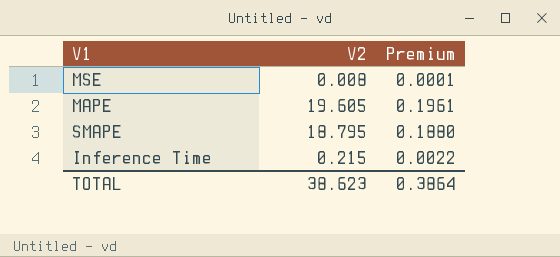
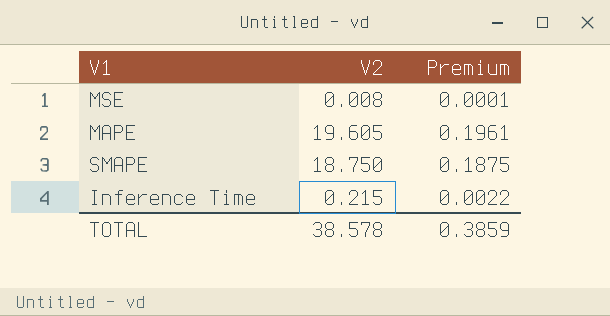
SMAPE | V2: 18.795 -> 18.750
SMAPE | Premium: 0.1880 -> 0.1875
TOTAL | V2: 38.623 -> 38.578
TOTAL | Premium: 0.3864 -> 0.3859

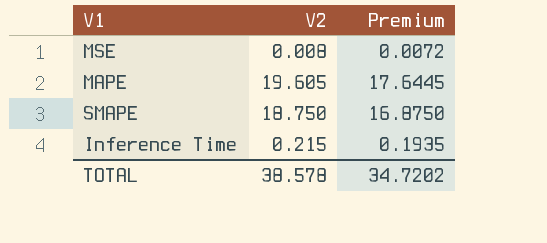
column Premium | formula: [V2] * 0.01 -> [V2] * 0.9
TOTAL | Premium: 0.3859 -> 34.7202

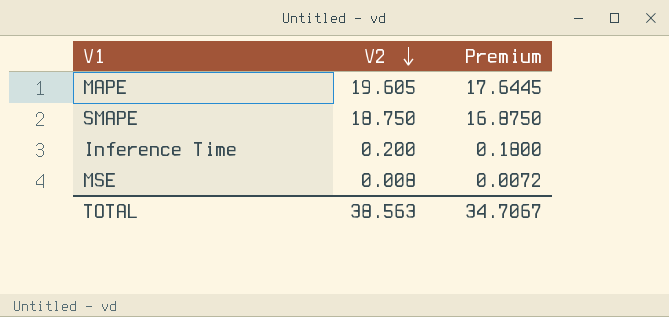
row order: none -> V2 descending
Inference Time | V2: 0.215 -> 0.200
Inference Time | Premium: 0.1935 -> 0.1800
TOTAL | V2: 38.578 -> 38.563
TOTAL | Premium: 34.7202 -> 34.7067

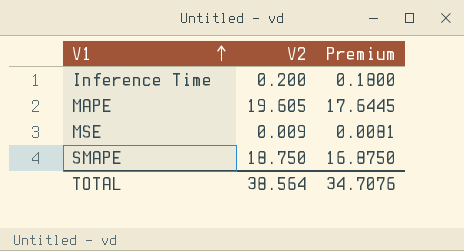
row order: V2 descending -> V1 ascending
MSE | V2: 0.008 -> 0.009
MSE | Premium: 0.0072 -> 0.0081
TOTAL | V2: 38.563 -> 38.564
TOTAL | Premium: 34.7067 -> 34.7076

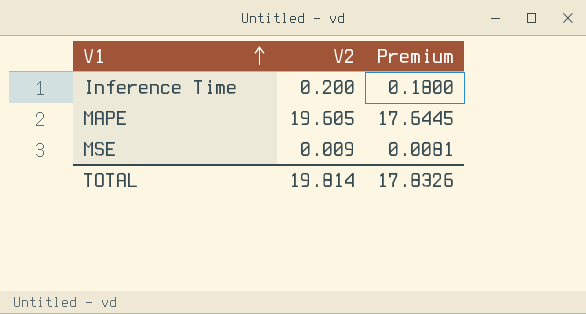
row SMAPE: 18.750 | 16.8750 -> none
TOTAL | V2: 38.564 -> 19.814
TOTAL | Premium: 34.7076 -> 17.8326

